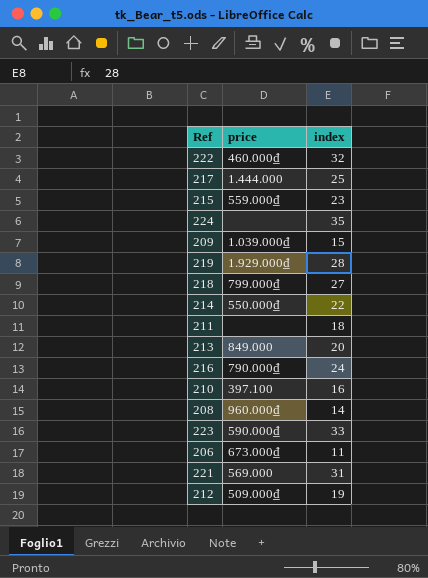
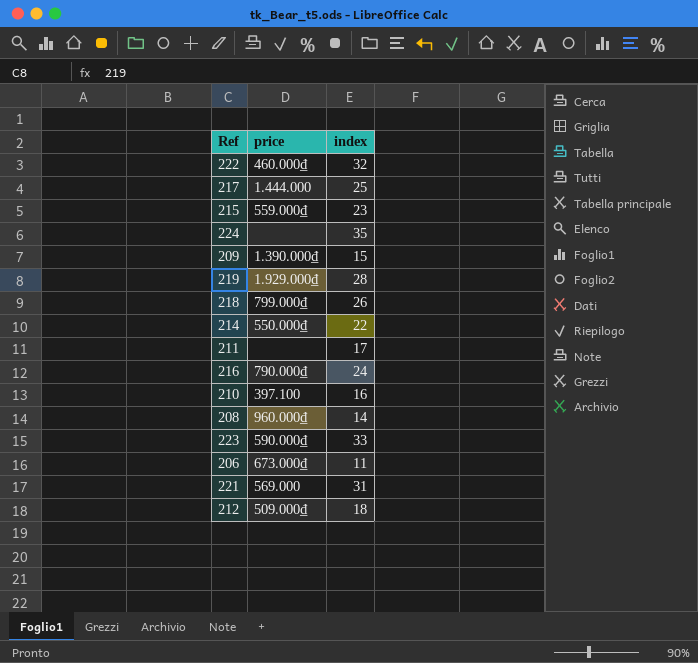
row 213: 849.000 | 20 -> none
209 | price: 1.039.000₫ -> 1.390.000₫
218 | index: 27 -> 26
211 | index: 18 -> 17
212 | index: 19 -> 18

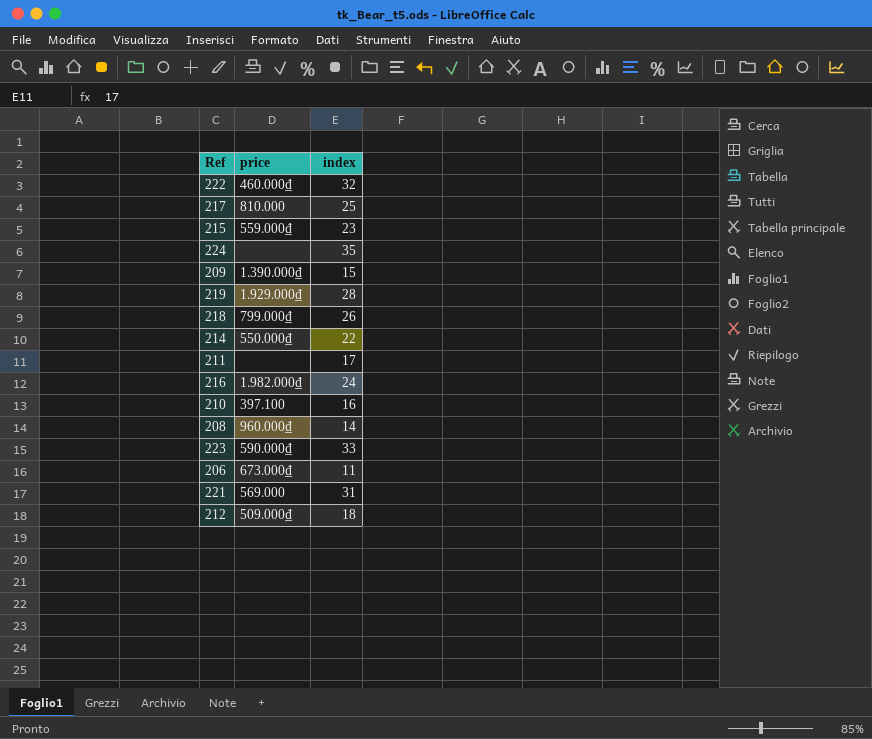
217 | price: 1.444.000 -> 810.000
216 | price: 790.000₫ -> 1.982.000₫

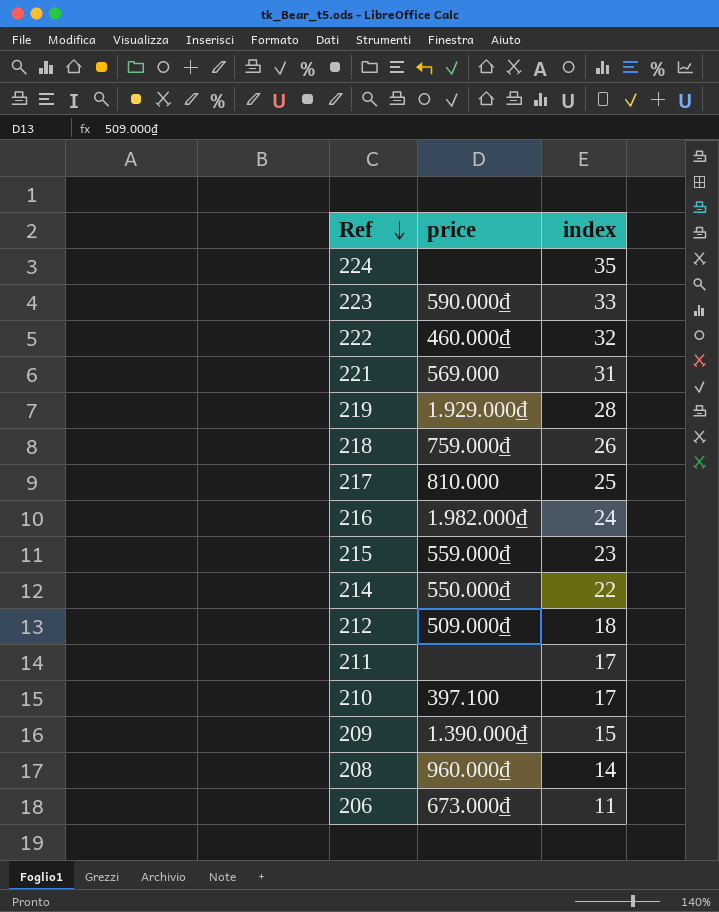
row order: none -> Ref descending
218 | price: 799.000₫ -> 759.000₫
210 | index: 16 -> 17

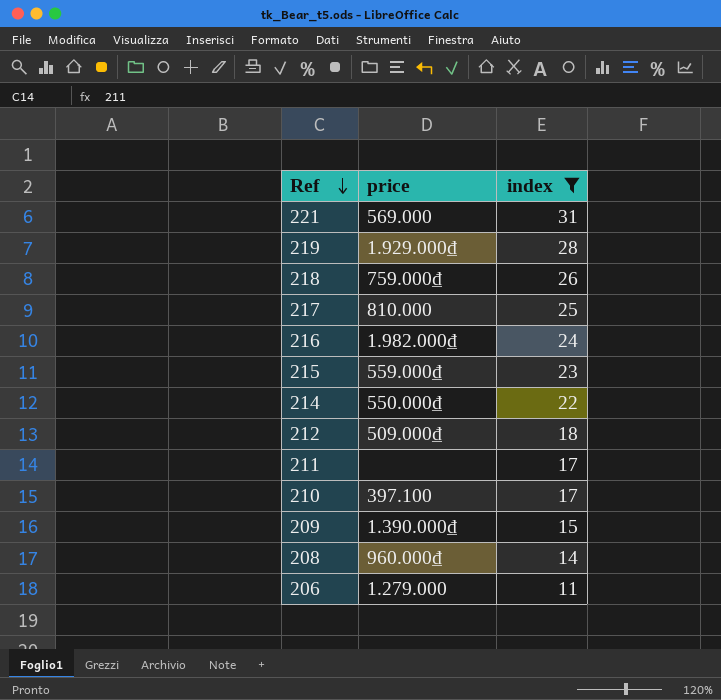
filter: none -> index <= 31
206 | price: 673.000₫ -> 1.279.000

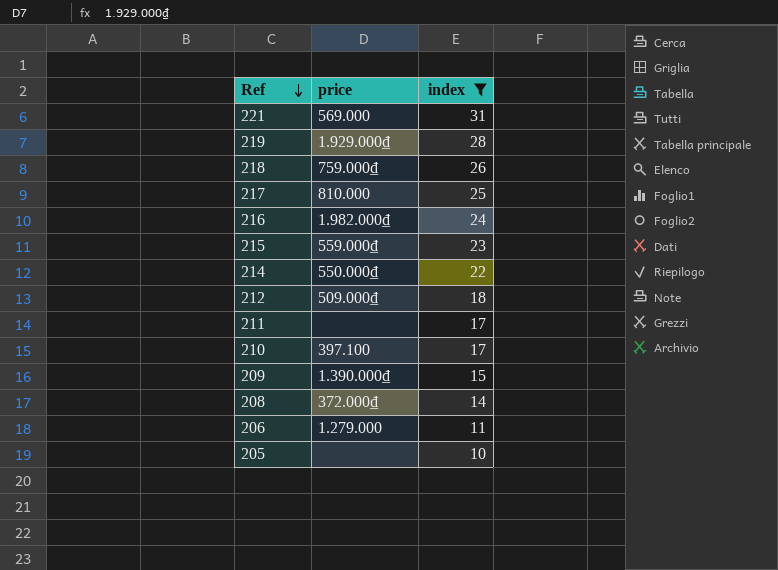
208 | price: 960.000₫ -> 372.000₫
row 205: none -> none | 10

